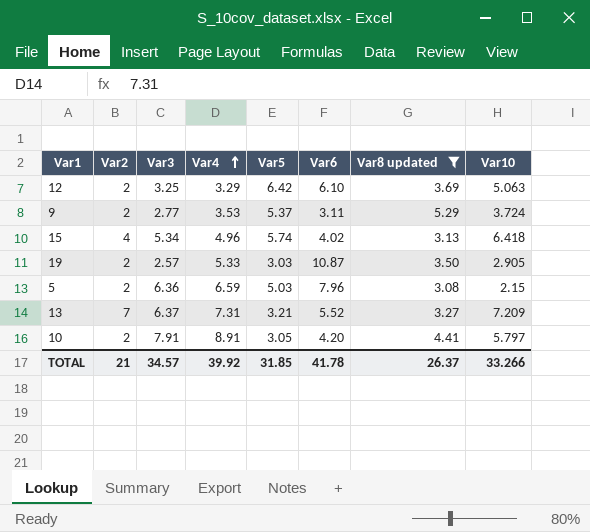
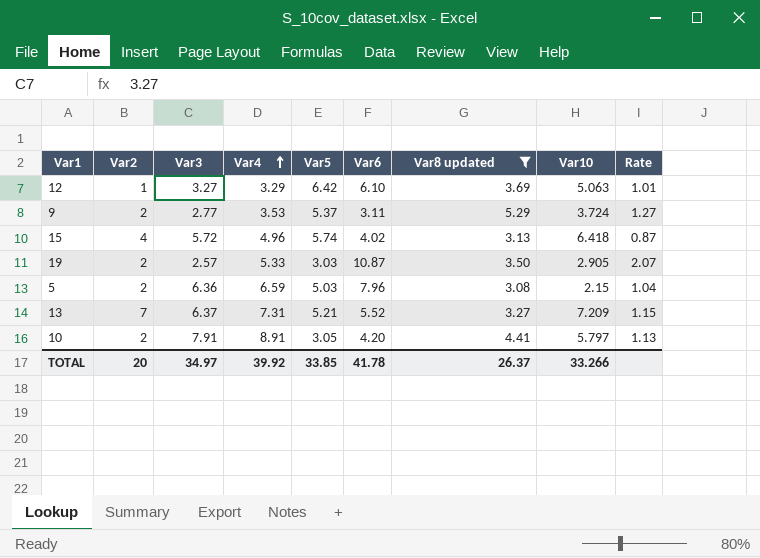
column Rate | formula: none -> [Var4] / [Var3]
12 | Var2: 2 -> 1
12 | Var3: 3.25 -> 3.27
15 | Var3: 5.34 -> 5.72
13 | Var5: 3.21 -> 5.21
TOTAL | Var2: 21 -> 20
TOTAL | Var3: 34.57 -> 34.97
TOTAL | Var5: 31.85 -> 33.85

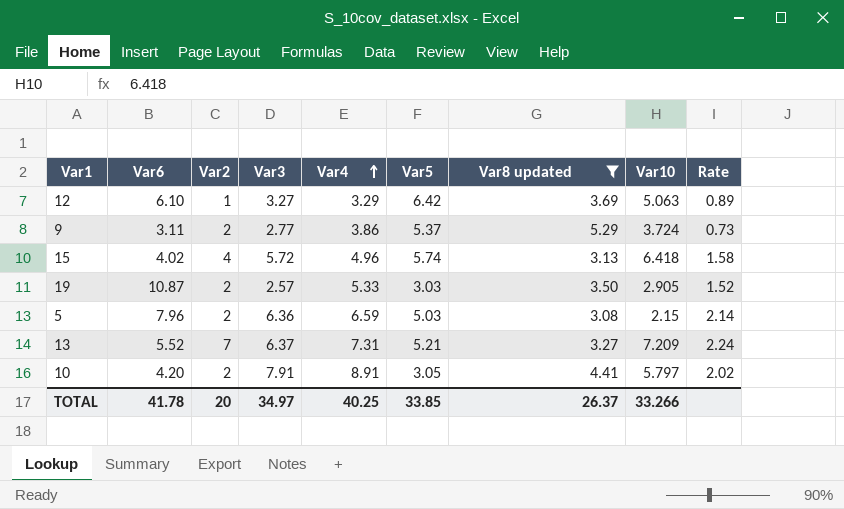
column Var6 | position: 6 -> 2
column Rate | formula: [Var4] / [Var3] -> [Var4] / [Var8 updated]
9 | Var4: 3.53 -> 3.86
TOTAL | Var4: 39.92 -> 40.25

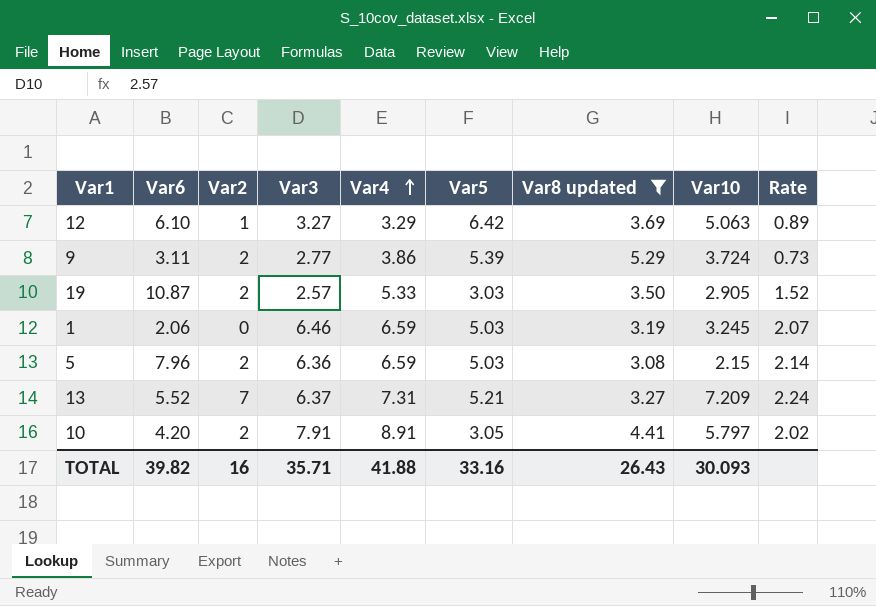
row 15: 4.02 | 4 | 5.72 | 4.96 | 5.74 | 3.13 | 6.418 | 1.58 -> none
9 | Var5: 5.37 -> 5.39
row 1: none -> 2.06 | 0 | 6.46 | 6.59 | 5.03 | 3.19 | 3.245 | 2.07
TOTAL | Var6: 41.78 -> 39.82
TOTAL | Var2: 20 -> 16
TOTAL | Var3: 34.97 -> 35.71
TOTAL | Var4: 40.25 -> 41.88
TOTAL | Var5: 33.85 -> 33.16
TOTAL | Var8 updated: 26.37 -> 26.43
TOTAL | Var10: 33.266 -> 30.093

